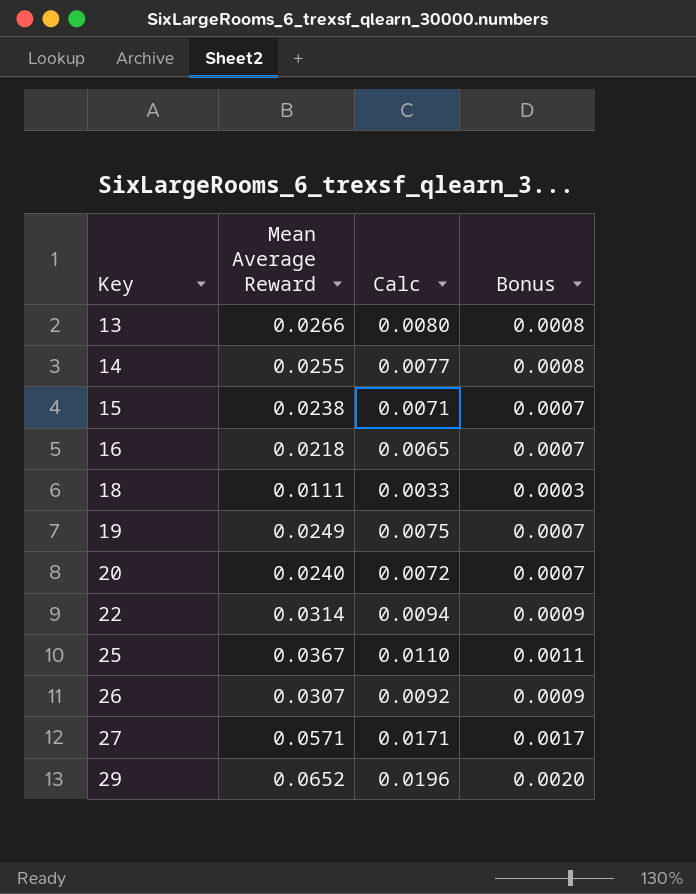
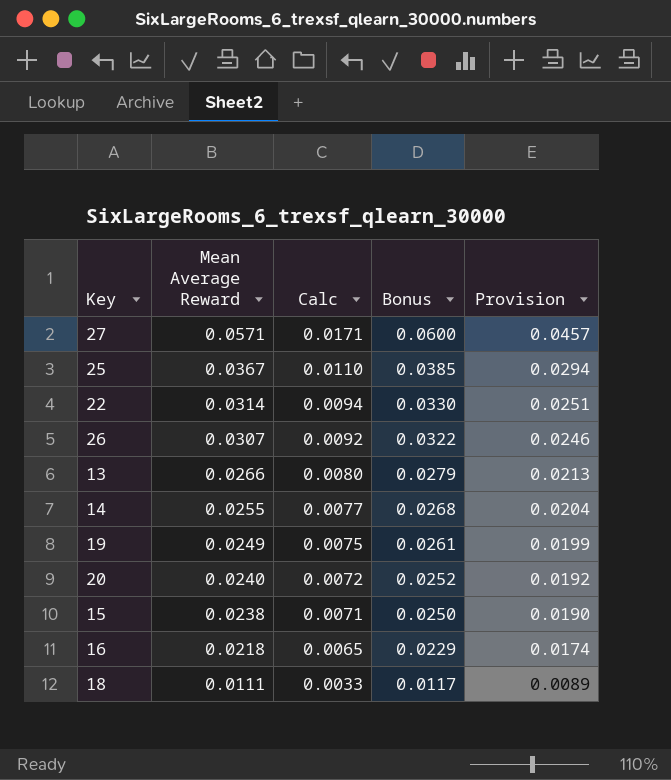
row order: Key ascending -> Mean Average Reward descending
column Bonus | formula: [Mean Average Reward] * 0.03 -> [Mean Average Reward] * 1.05
column Provision | formula: none -> [Mean Average Reward] * 0.8
row 29: 0.0652 | 0.0196 | 0.0020 -> none

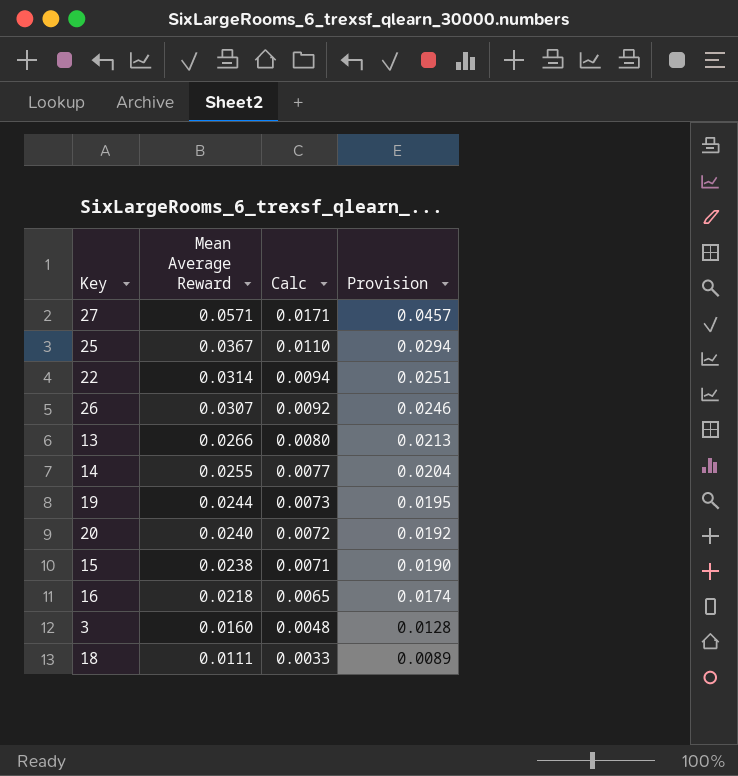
column Bonus | formula: [Mean Average Reward] * 1.05 -> none
19 | Mean Average Reward: 0.0249 -> 0.0244
19 | Calc: 0.0075 -> 0.0073
19 | Provision: 0.0199 -> 0.0195
row 3: none -> 0.0160 | 0.0048 | 0.0128

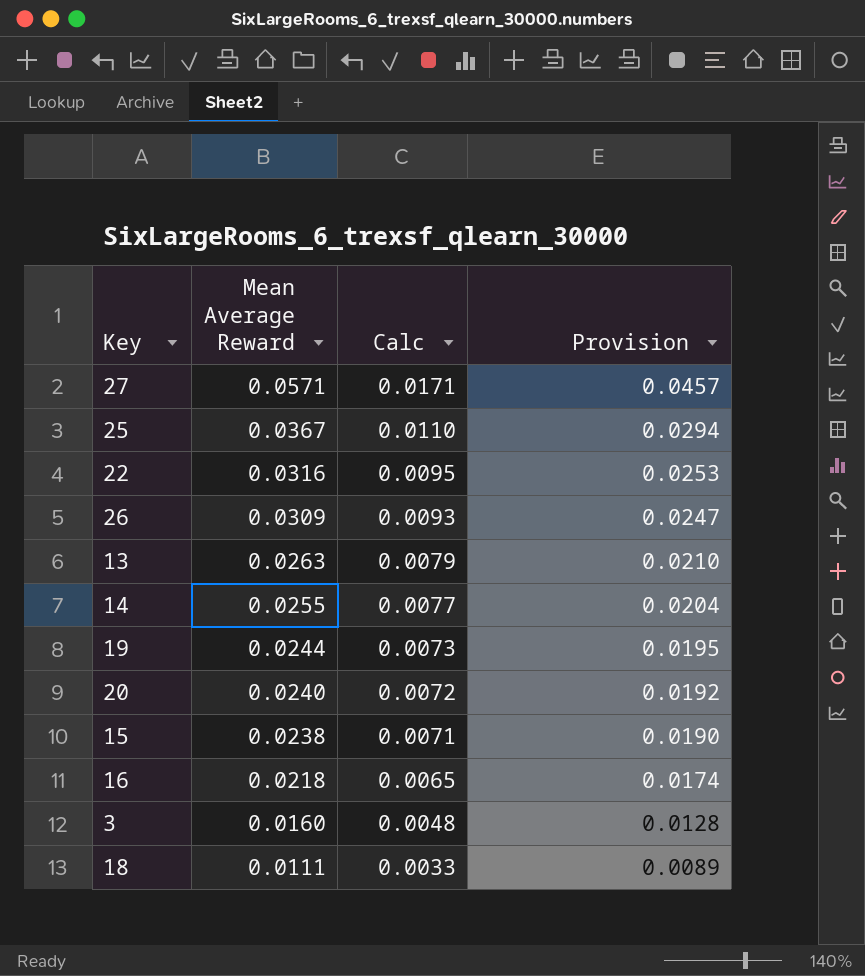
22 | Mean Average Reward: 0.0314 -> 0.0316
22 | Calc: 0.0094 -> 0.0095
22 | Provision: 0.0251 -> 0.0253
26 | Mean Average Reward: 0.0307 -> 0.0309
26 | Calc: 0.0092 -> 0.0093
26 | Provision: 0.0246 -> 0.0247
13 | Mean Average Reward: 0.0266 -> 0.0263
13 | Calc: 0.0080 -> 0.0079
13 | Provision: 0.0213 -> 0.0210

